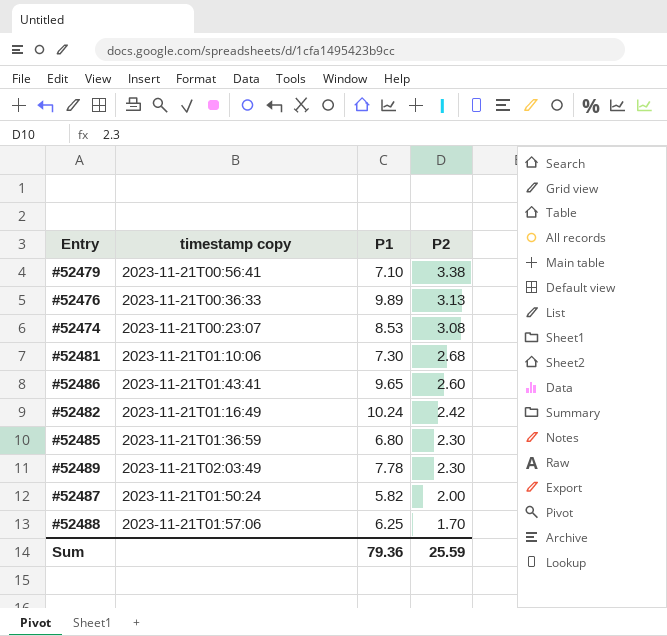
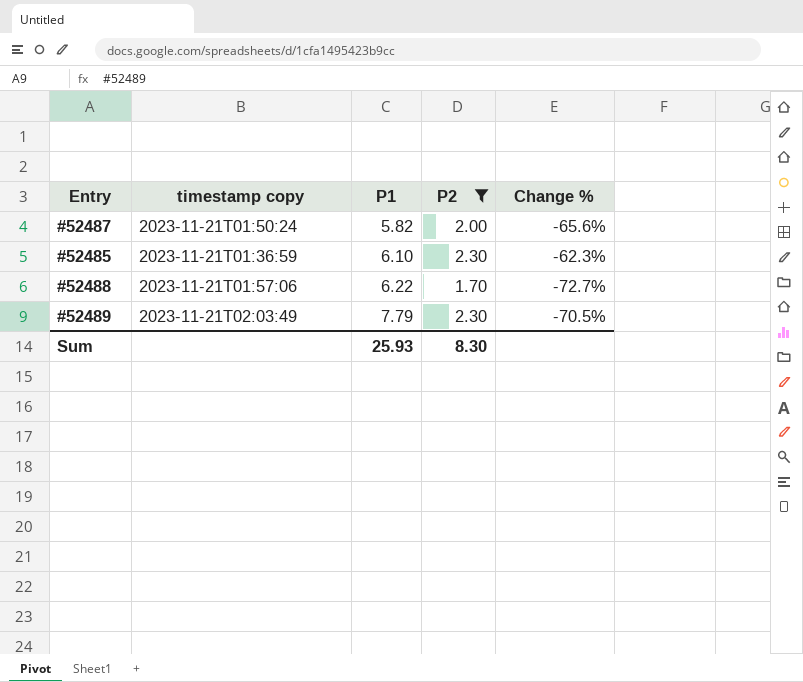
filter: none -> P2 <= 2.30
row order: P2 descending -> P1 ascending
column Change % | formula: none -> ([P2] - [P1]) / [P1]
#52485 | P1: 6.80 -> 6.10
#52488 | P1: 6.25 -> 6.22
#52489 | P1: 7.78 -> 7.79
Sum | P1: 79.36 -> 25.93
Sum | P2: 25.59 -> 8.30

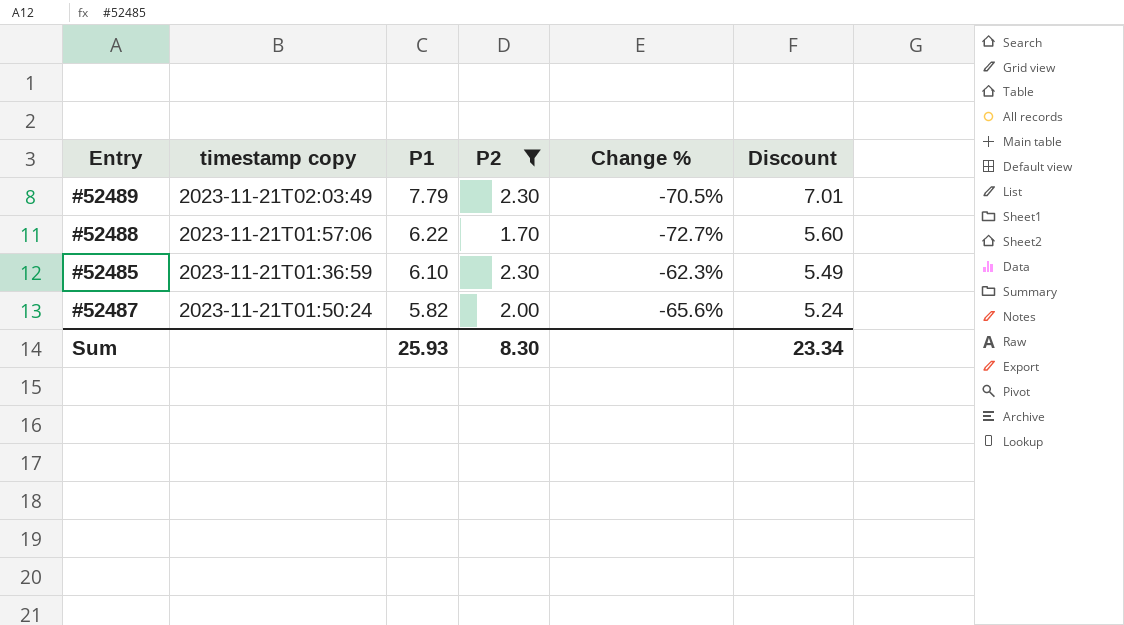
row order: P1 ascending -> P1 descending
column Discount | formula: none -> [P1] * 0.9

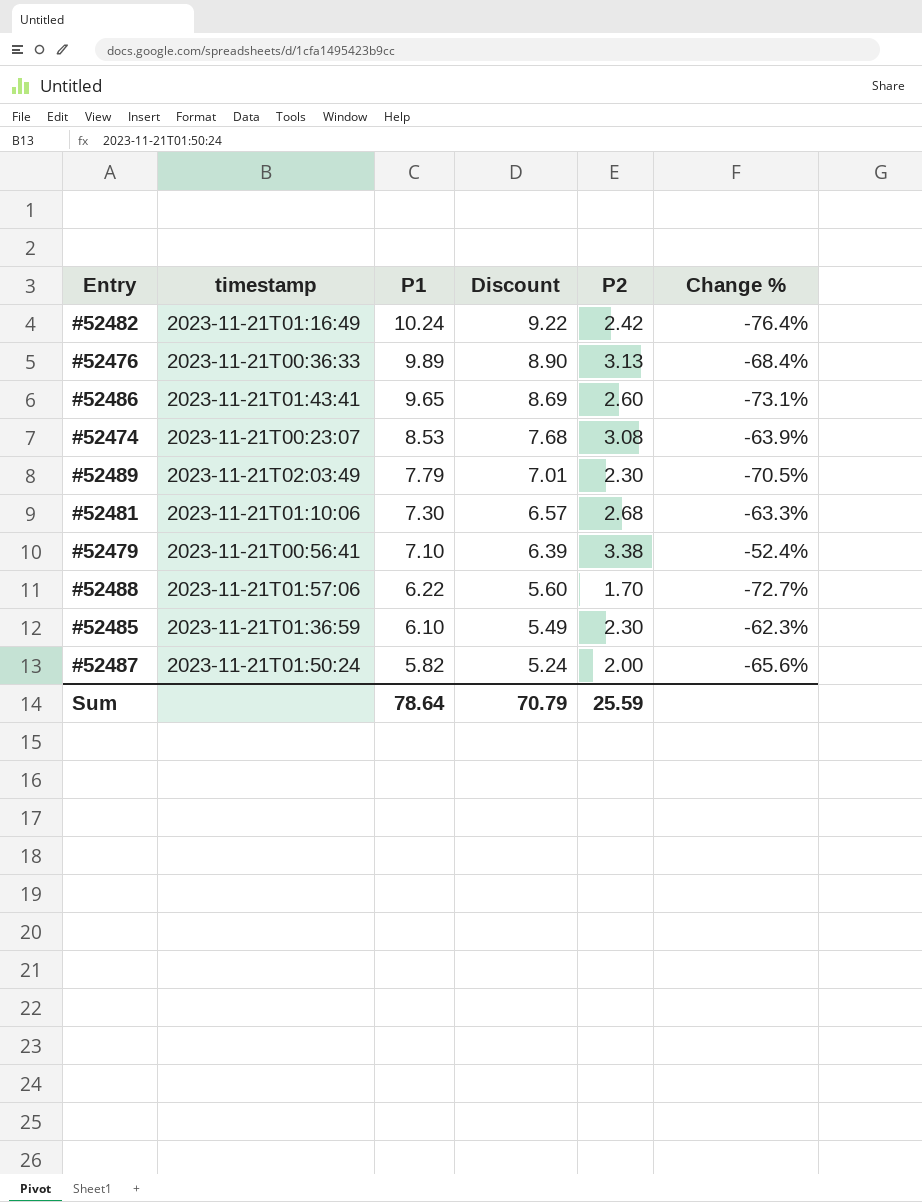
filter: P2 <= 2.30 -> none
column name: timestamp copy -> timestamp
column Discount | position: 6 -> 4
Sum | P1: 25.93 -> 78.64
Sum | Discount: 23.34 -> 70.79
Sum | P2: 8.30 -> 25.59

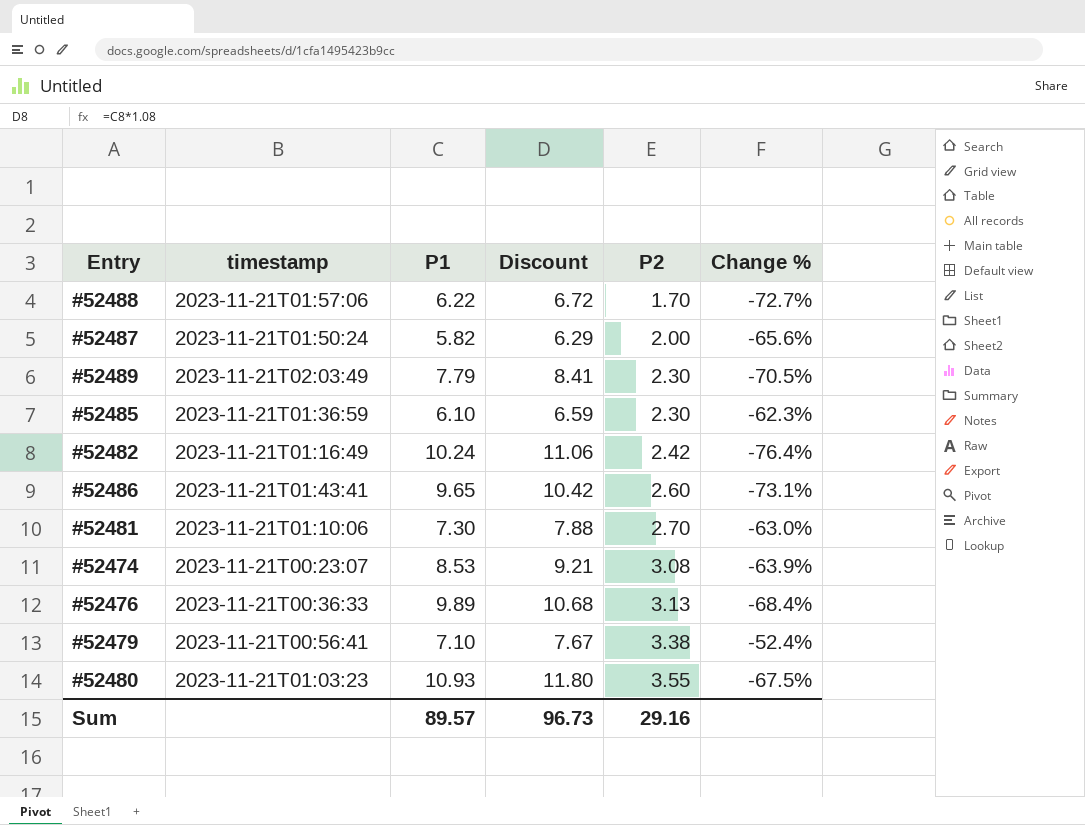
row order: P1 descending -> P2 ascending
column Discount | formula: [P1] * 0.9 -> [P1] * 1.08
#52481 | P2: 2.68 -> 2.70
#52481 | Change %: -63.3% -> -63.0%
row #52480: none -> 2023-11-21T01:03:23 | 10.93 | 11.80 | 3.55 | -67.5%
Sum | P1: 78.64 -> 89.57
Sum | Discount: 70.79 -> 96.73
Sum | P2: 25.59 -> 29.16

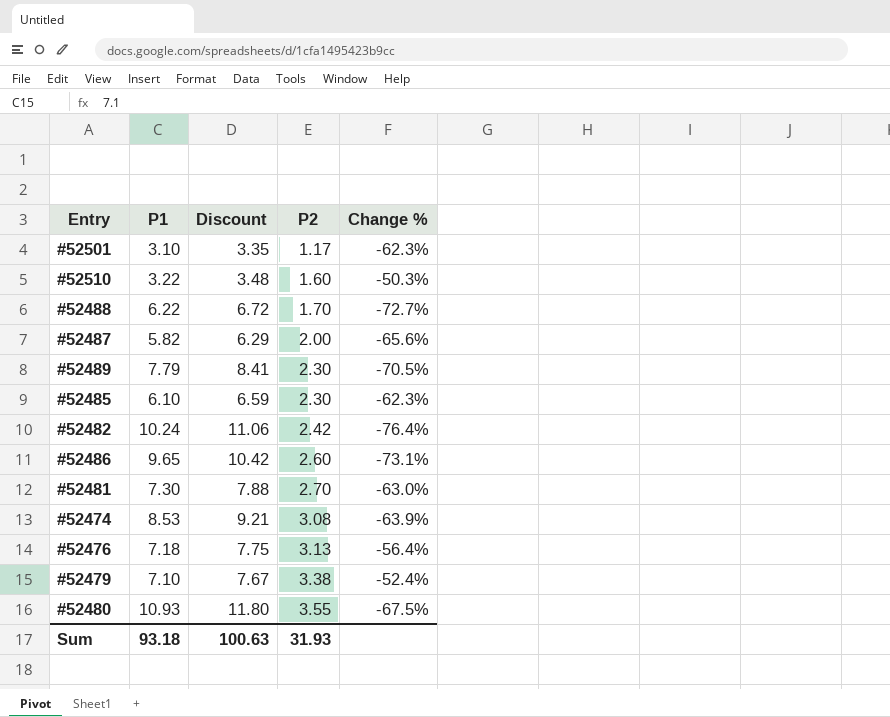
column timestamp | position: 2 -> none
row #52501: none -> 3.10 | 3.35 | 1.17 | -62.3%
row #52510: none -> 3.22 | 3.48 | 1.60 | -50.3%
#52476 | P1: 9.89 -> 7.18
#52476 | Discount: 10.68 -> 7.75
#52476 | Change %: -68.4% -> -56.4%
Sum | P1: 89.57 -> 93.18
Sum | Discount: 96.73 -> 100.63
Sum | P2: 29.16 -> 31.93

